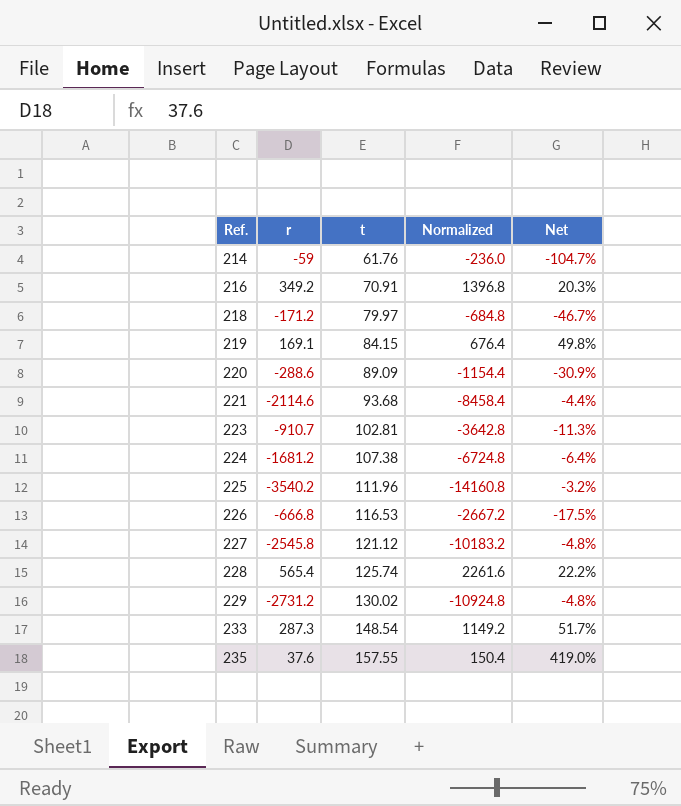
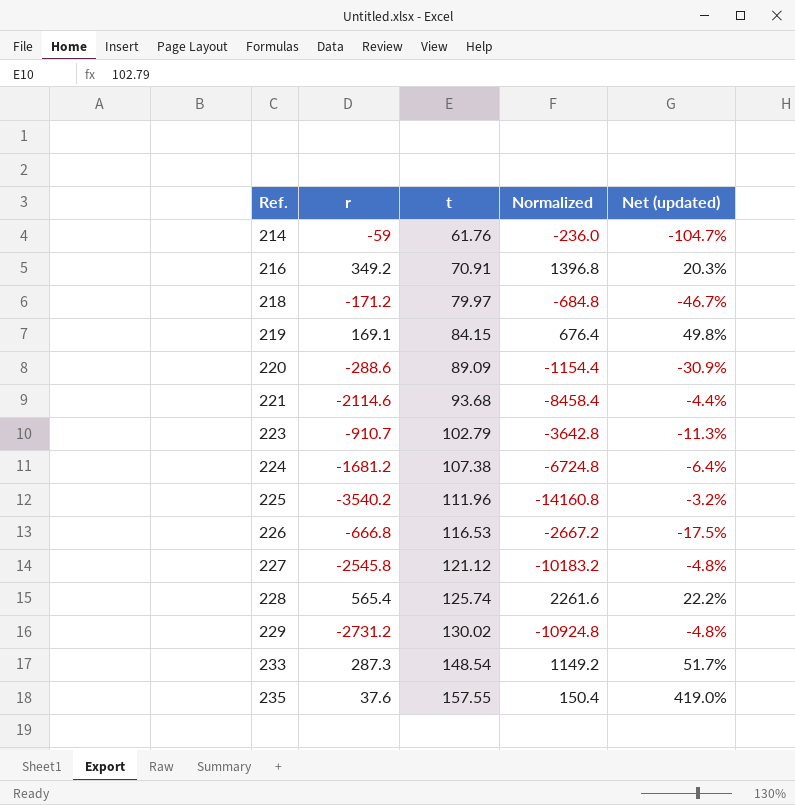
column name: Net -> Net (updated)
223 | t: 102.81 -> 102.79

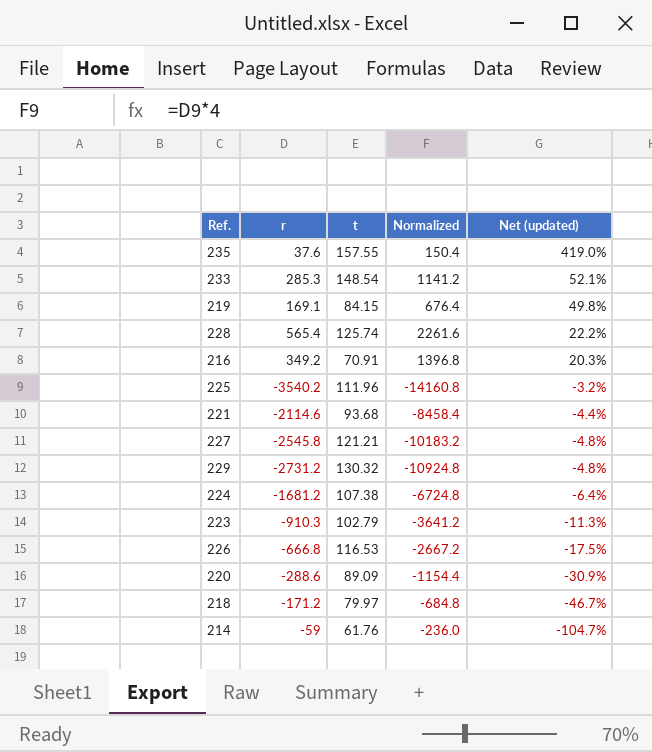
row order: Ref. ascending -> Net (updated) descending
233 | r: 287.3 -> 285.3
233 | Normalized: 1149.2 -> 1141.2
233 | Net (updated): 51.7% -> 52.1%
227 | t: 121.12 -> 121.21
229 | t: 130.02 -> 130.32
223 | r: -910.7 -> -910.3
223 | Normalized: -3642.8 -> -3641.2

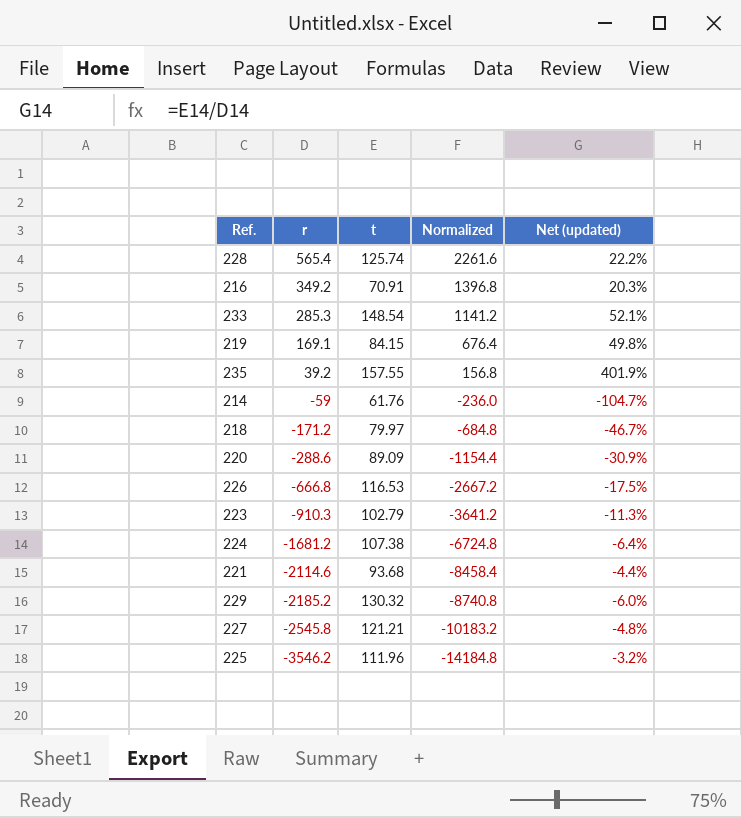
row order: Net (updated) descending -> r descending
235 | r: 37.6 -> 39.2
235 | Normalized: 150.4 -> 156.8
235 | Net (updated): 419.0% -> 401.9%
229 | r: -2731.2 -> -2185.2
229 | Normalized: -10924.8 -> -8740.8
229 | Net (updated): -4.8% -> -6.0%
225 | r: -3540.2 -> -3546.2
225 | Normalized: -14160.8 -> -14184.8

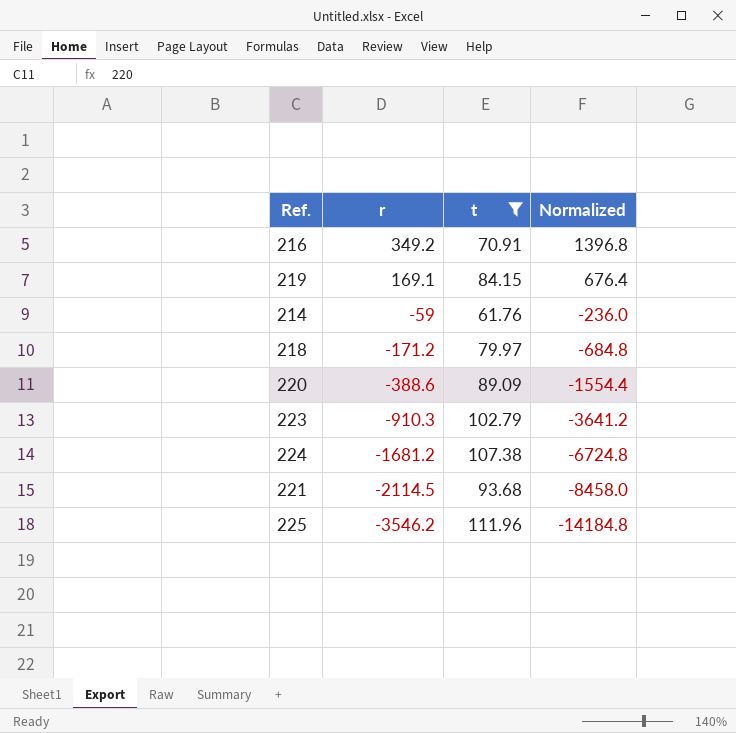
filter: none -> t <= 111.96
column Net (updated) | formula: [t] / [r] -> none
220 | r: -288.6 -> -388.6
220 | Normalized: -1154.4 -> -1554.4
221 | r: -2114.6 -> -2114.5
221 | Normalized: -8458.4 -> -8458.0

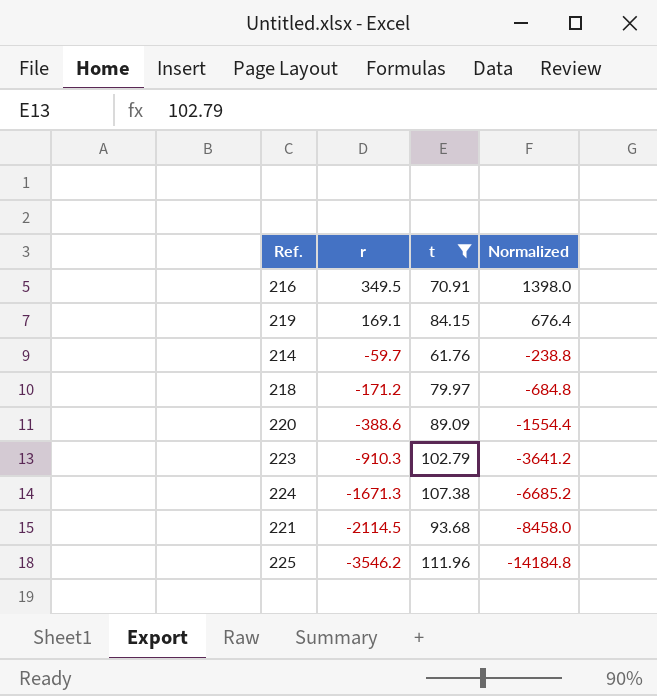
216 | r: 349.2 -> 349.5
216 | Normalized: 1396.8 -> 1398.0
214 | r: -59 -> -59.7
214 | Normalized: -236.0 -> -238.8
224 | r: -1681.2 -> -1671.3
224 | Normalized: -6724.8 -> -6685.2

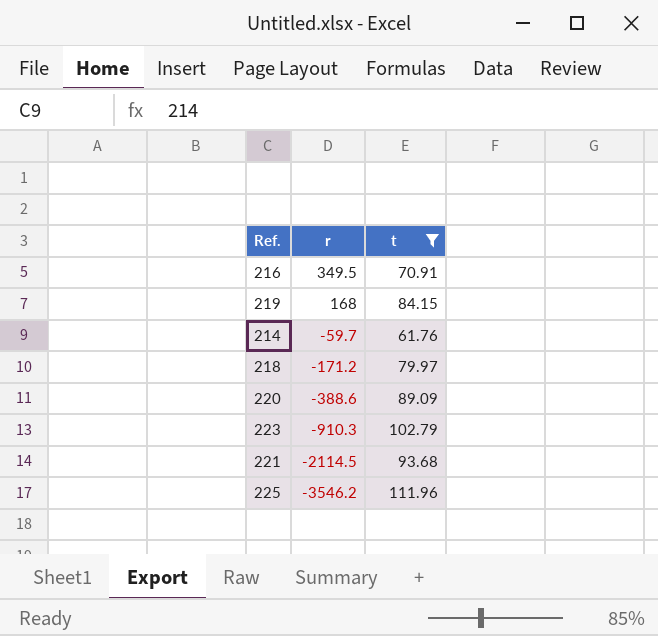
column Normalized | formula: [r] * 4 -> none
row 224: -1671.3 | 107.38 | -6685.2 -> none
219 | r: 169.1 -> 168

